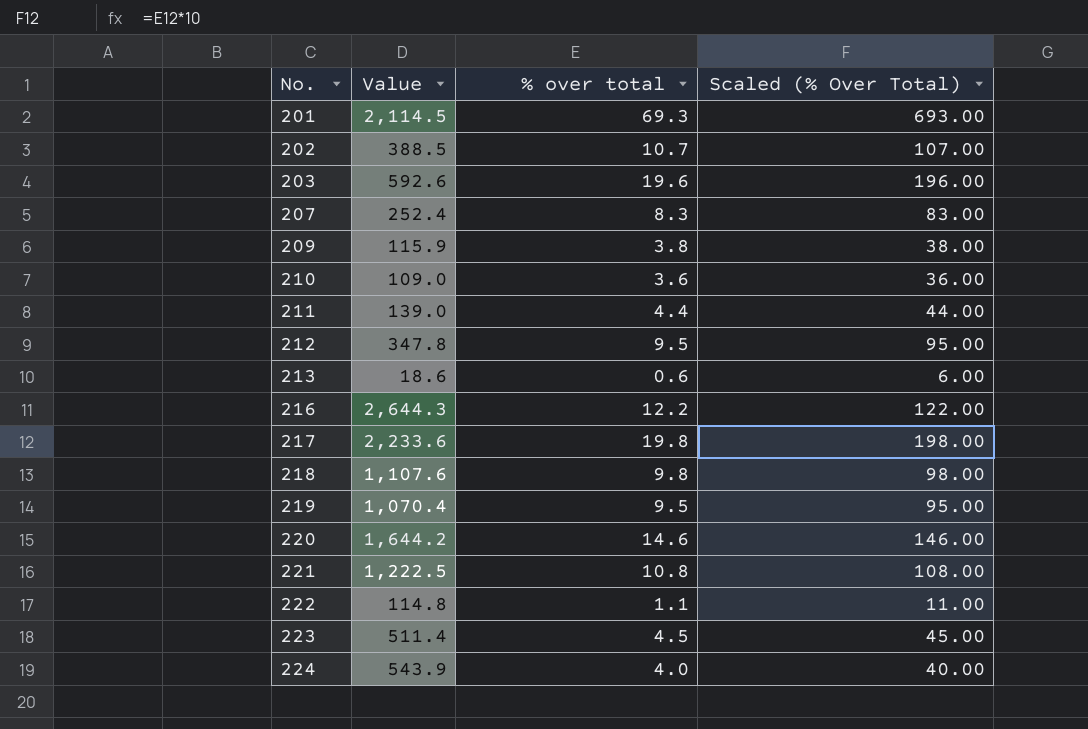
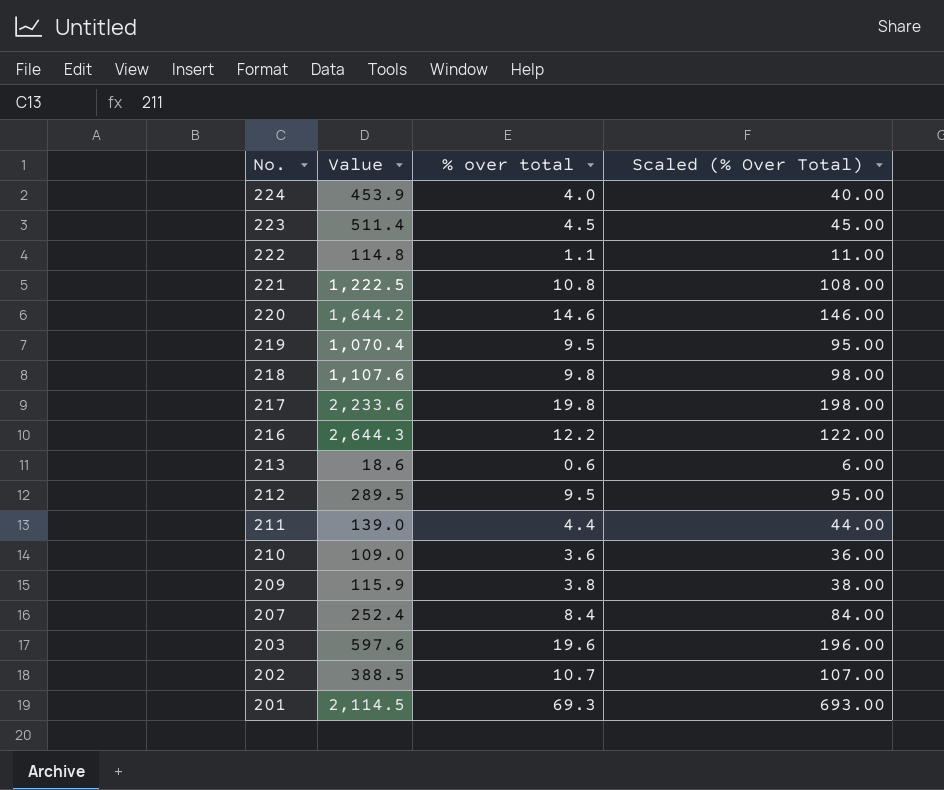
row order: No. ascending -> No. descending
224 | Value: 543.9 -> 453.9
212 | Value: 347.8 -> 289.5
207 | % over total: 8.3 -> 8.4
207 | Scaled (% Over Total): 83.00 -> 84.00
203 | Value: 592.6 -> 597.6

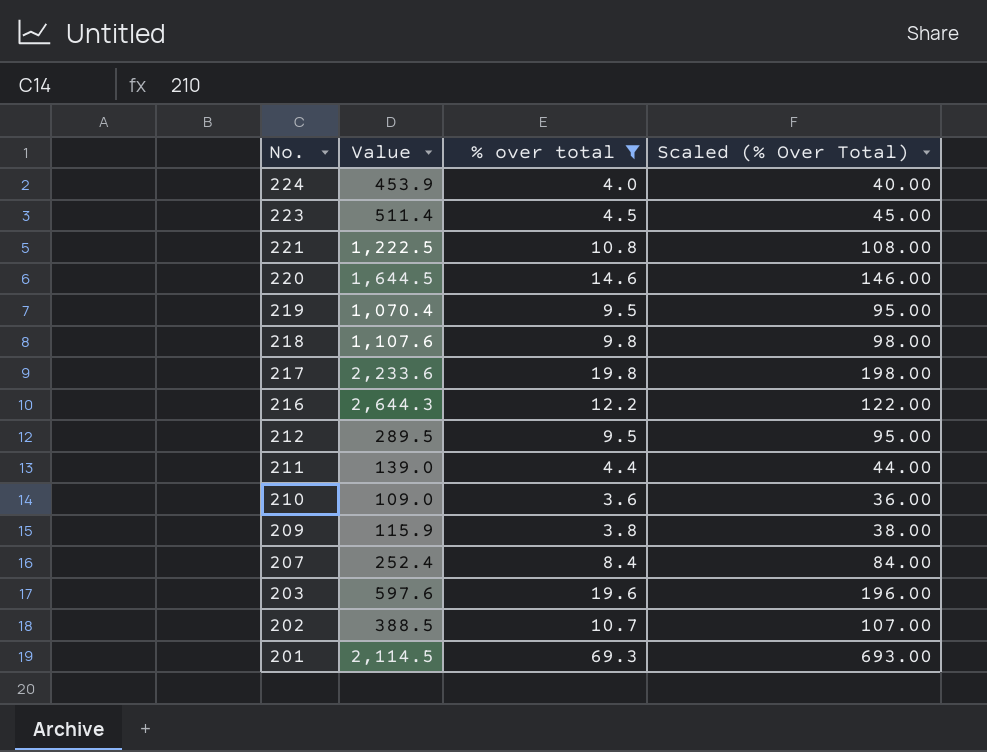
filter: none -> % over total >= 3.6
220 | Value: 1,644.2 -> 1,644.5

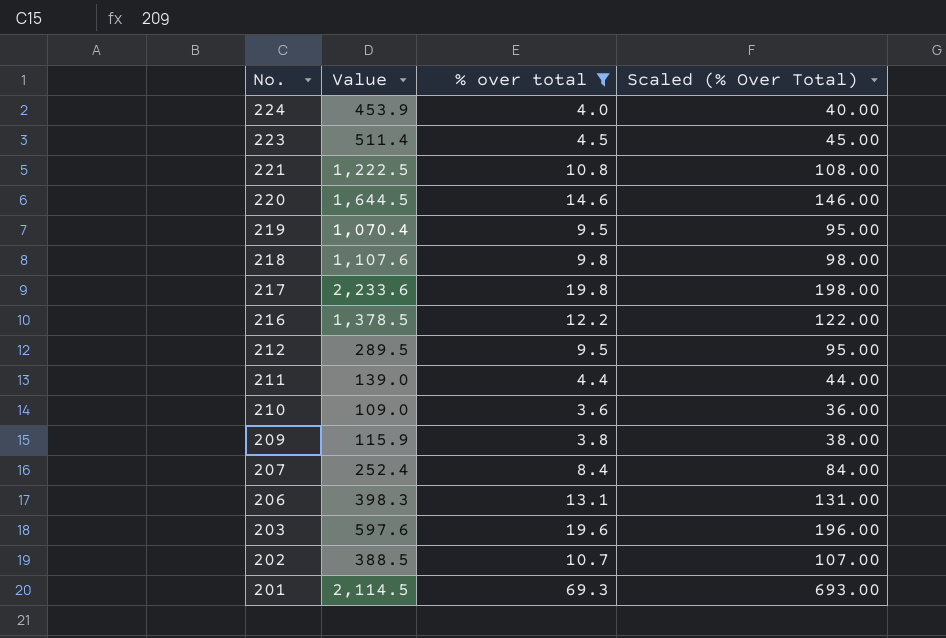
216 | Value: 2,644.3 -> 1,378.5
row 206: none -> 398.3 | 13.1 | 131.00

